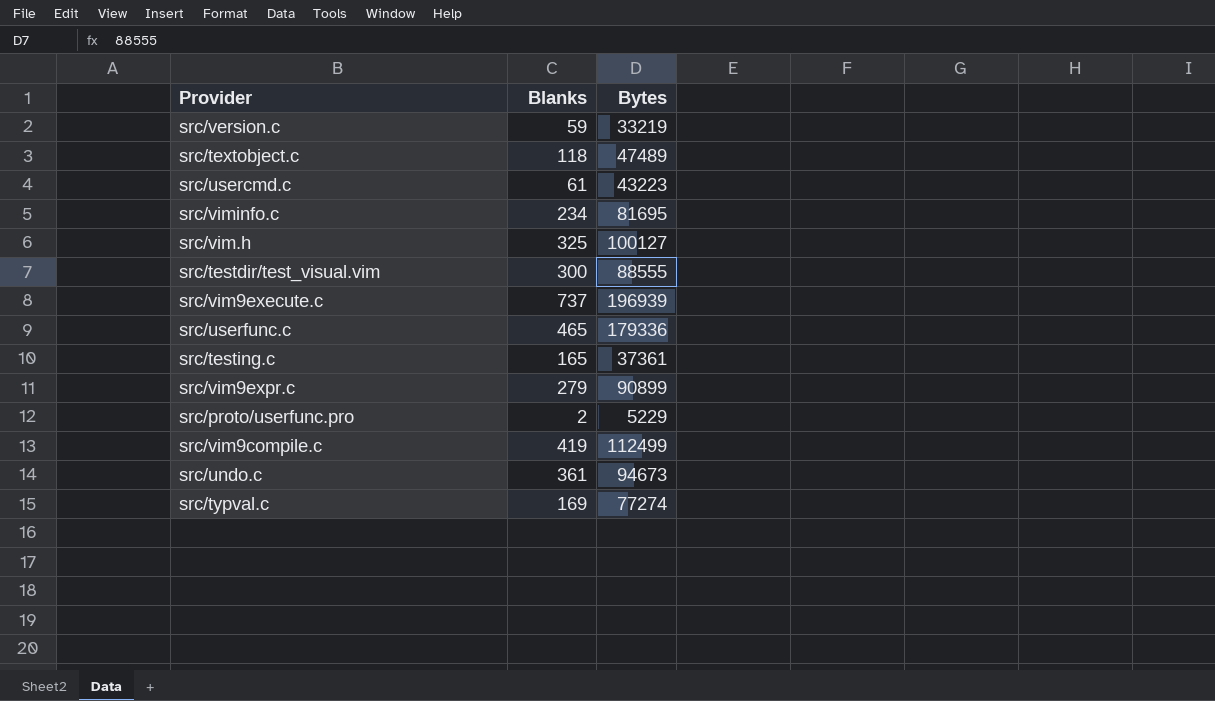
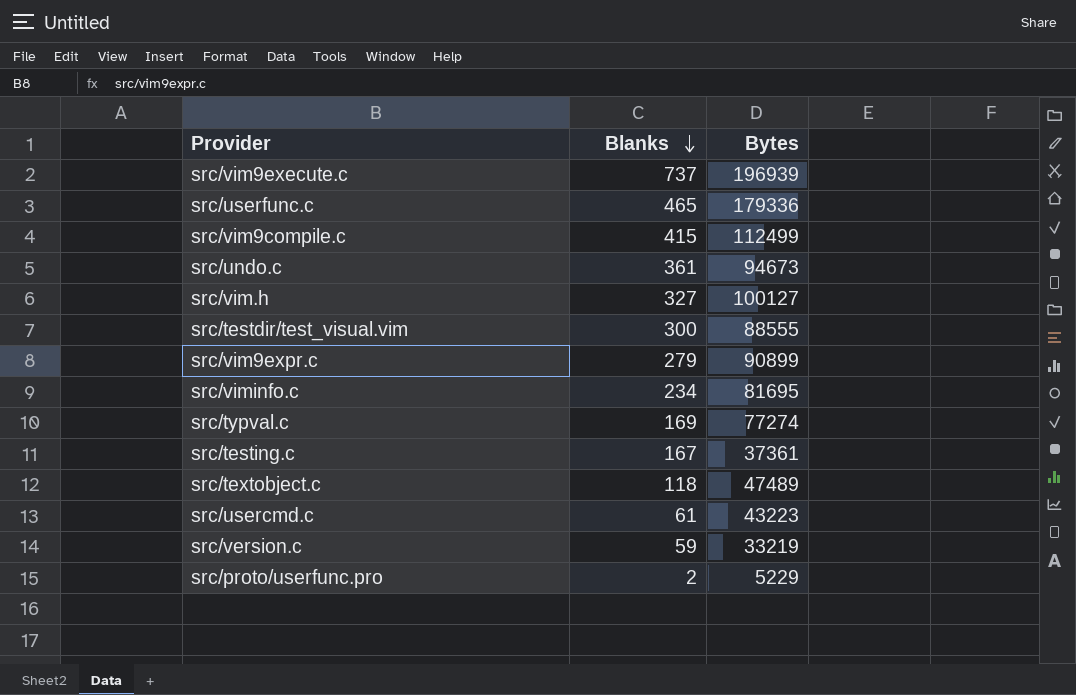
row order: none -> Blanks descending
src/vim9compile.c | Blanks: 419 -> 415
src/vim.h | Blanks: 325 -> 327
src/testing.c | Blanks: 165 -> 167

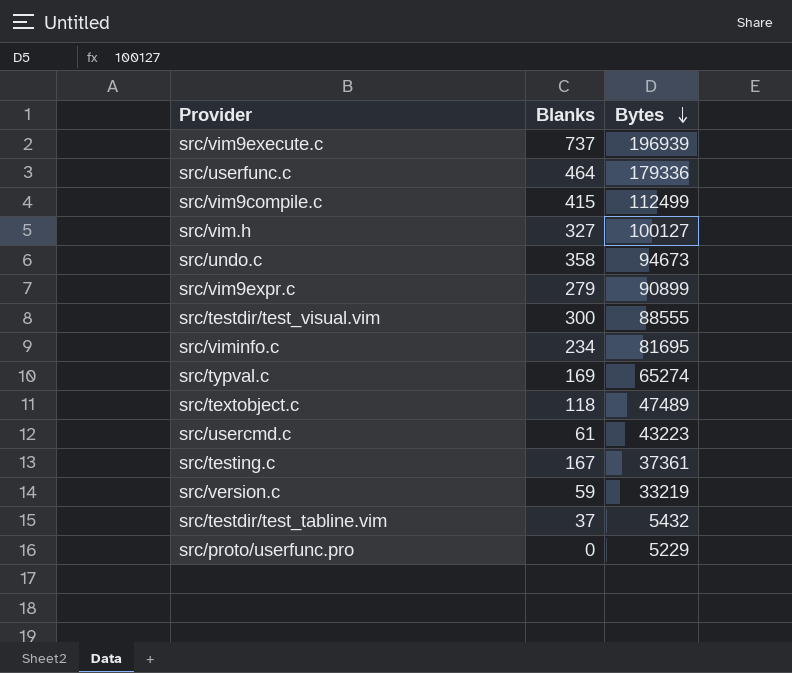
row order: Blanks descending -> Bytes descending
src/userfunc.c | Blanks: 465 -> 464
src/undo.c | Blanks: 361 -> 358
src/typval.c | Bytes: 77274 -> 65274
row src/testdir/test_tabline.vim: none -> 37 | 5432
src/proto/userfunc.pro | Blanks: 2 -> 0

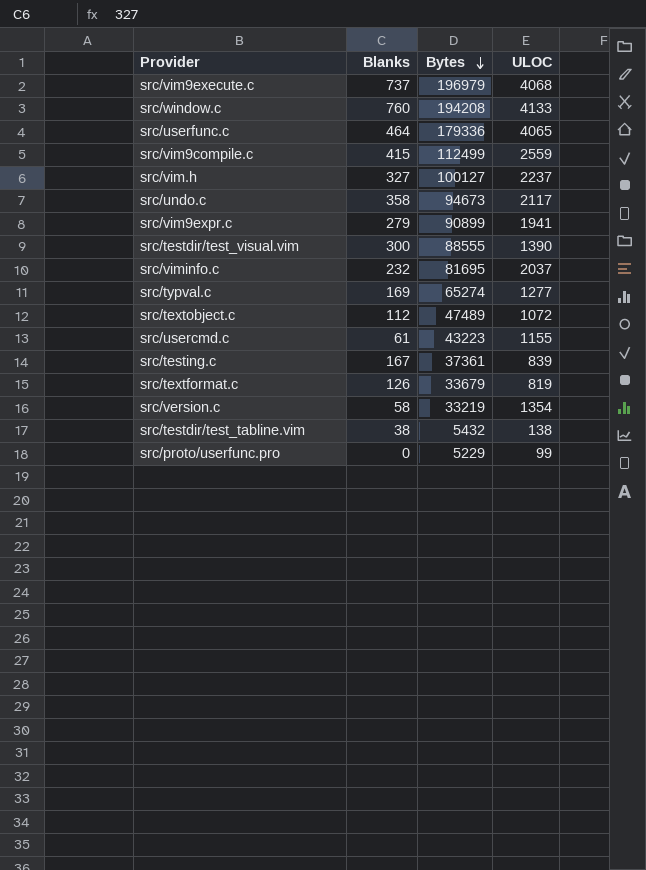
column ULOC | position: none -> 4
src/vim9execute.c | Bytes: 196939 -> 196979
row src/window.c: none -> 760 | 194208 | 4133
src/viminfo.c | Blanks: 234 -> 232
src/textobject.c | Blanks: 118 -> 112
row src/textformat.c: none -> 126 | 33679 | 819
src/version.c | Blanks: 59 -> 58
src/testdir/test_tabline.vim | Blanks: 37 -> 38

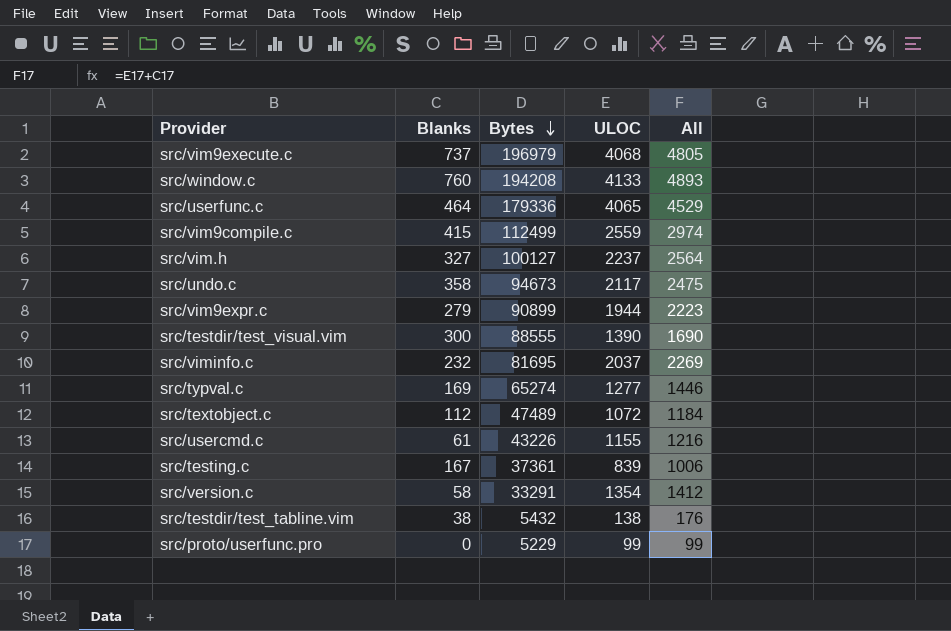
column All | formula: none -> [Blanks] + [ULOC]
row src/textformat.c: 126 | 33679 | 819 -> none
src/vim9expr.c | ULOC: 1941 -> 1944
src/usercmd.c | Bytes: 43223 -> 43226
src/version.c | Bytes: 33219 -> 33291

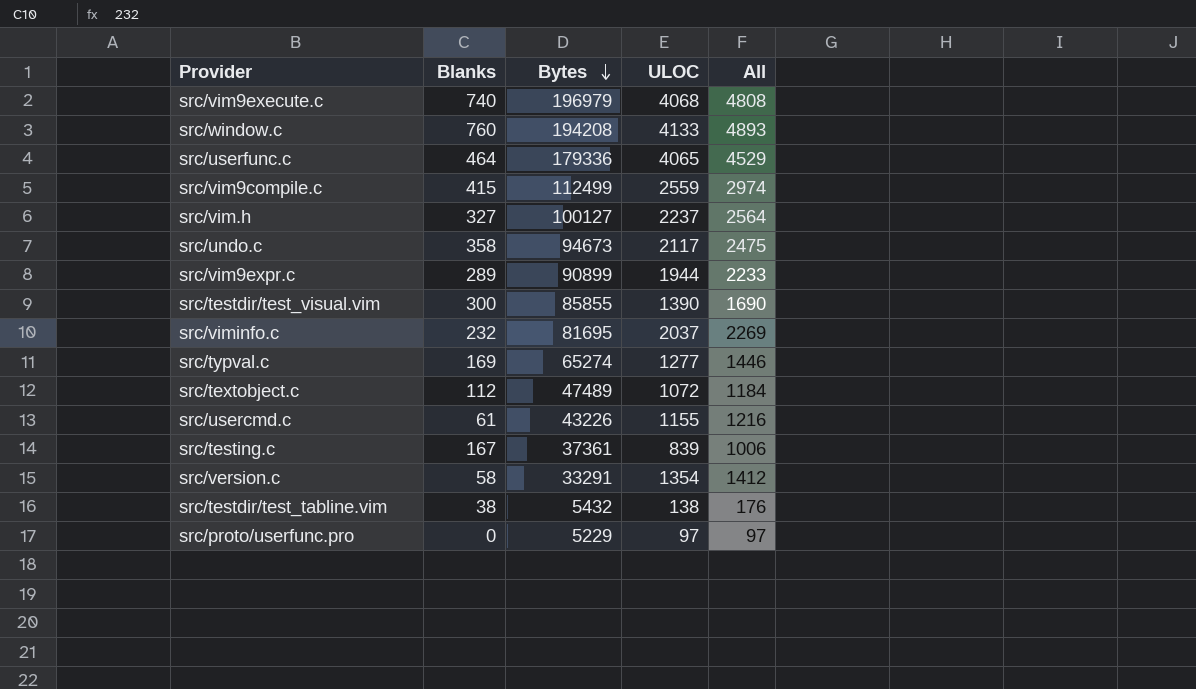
src/vim9execute.c | Blanks: 737 -> 740
src/vim9execute.c | All: 4805 -> 4808
src/vim9expr.c | Blanks: 279 -> 289
src/vim9expr.c | All: 2223 -> 2233
src/testdir/test_visual.vim | Bytes: 88555 -> 85855
src/proto/userfunc.pro | ULOC: 99 -> 97
src/proto/userfunc.pro | All: 99 -> 97

